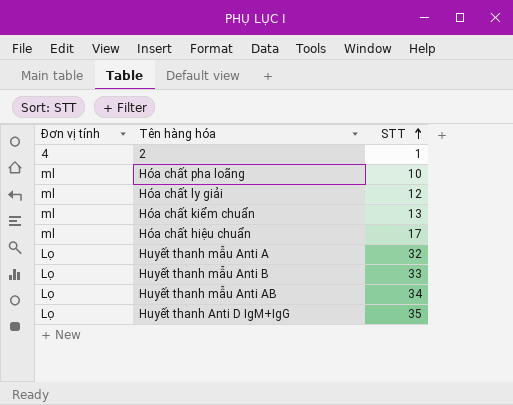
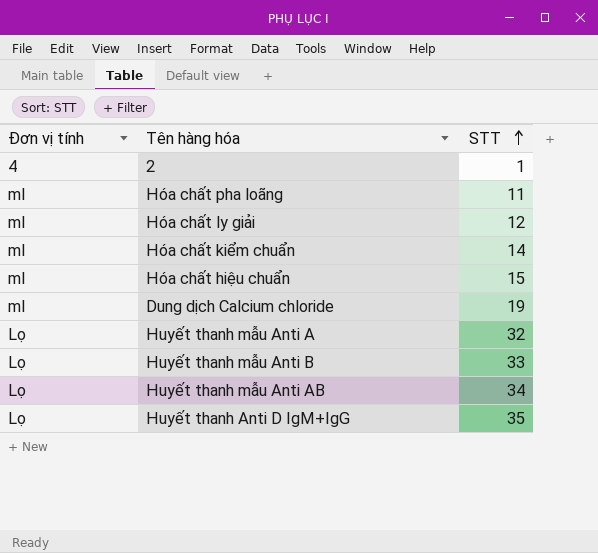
Hóa chất pha loãng | STT: 10 -> 11
Hóa chất kiểm chuẩn | STT: 13 -> 14
Hóa chất hiệu chuẩn | STT: 17 -> 15
row Dung dịch Calcium chloride: none -> ml | 19

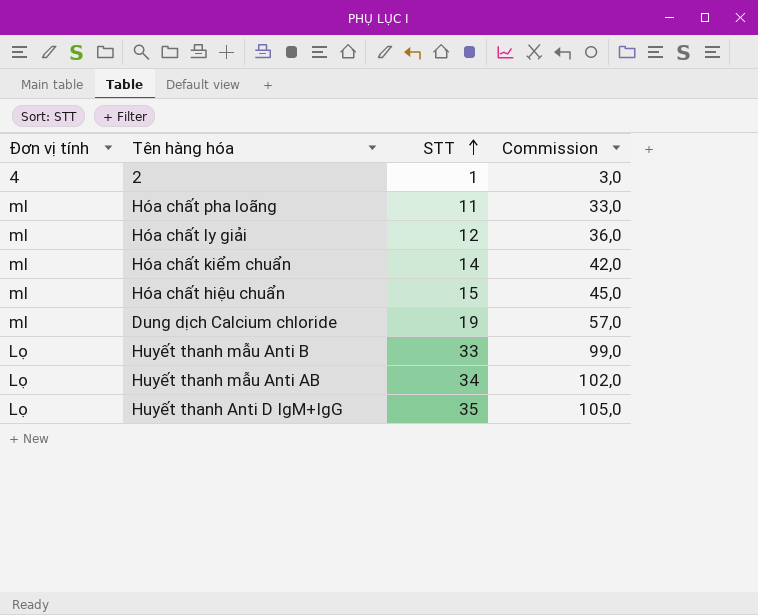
column Commission | formula: none -> [STT] * 3
row Huyết thanh mẫu Anti A: Lọ | 32 -> none

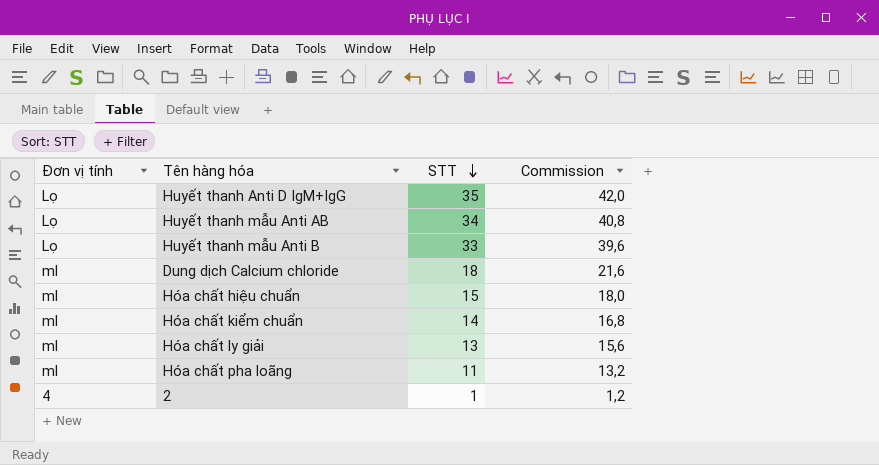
row order: STT ascending -> STT descending
column Commission | formula: [STT] * 3 -> [STT] * 1,2
Dung dịch Calcium chloride | STT: 19 -> 18
Hóa chất ly giải | STT: 12 -> 13

